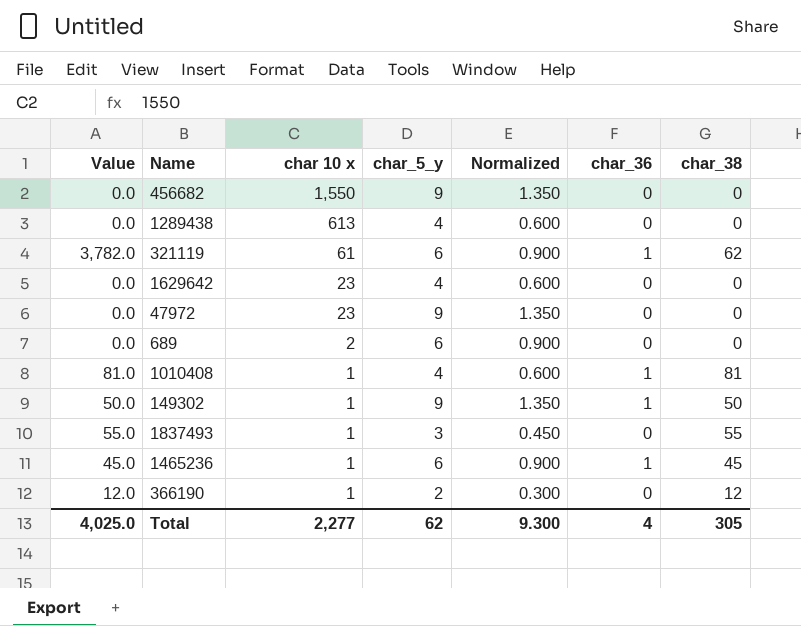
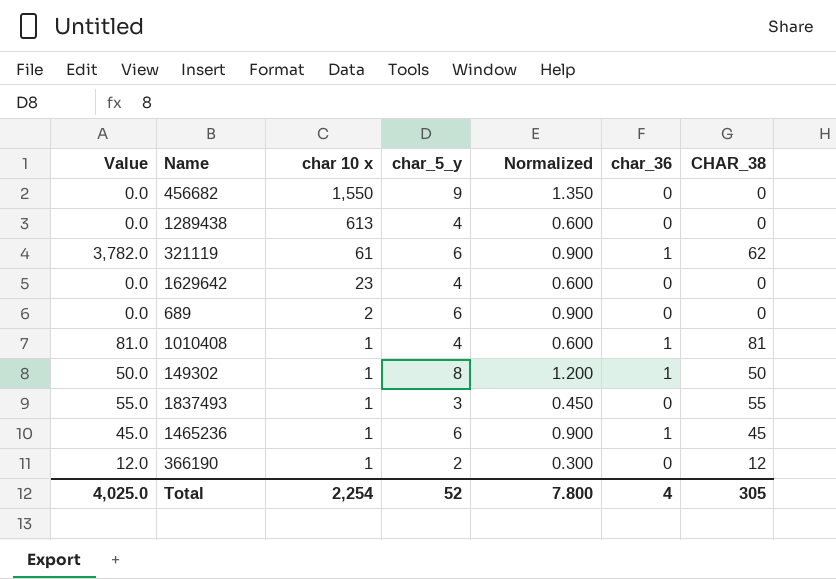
column name: char_38 -> CHAR_38
row 47972: 0.0 | 23 | 9 | 1.350 | 0 | 0 -> none
149302 | char_5_y: 9 -> 8
149302 | Normalized: 1.350 -> 1.200
Total | char 10 x: 2,277 -> 2,254
Total | char_5_y: 62 -> 52
Total | Normalized: 9.300 -> 7.800

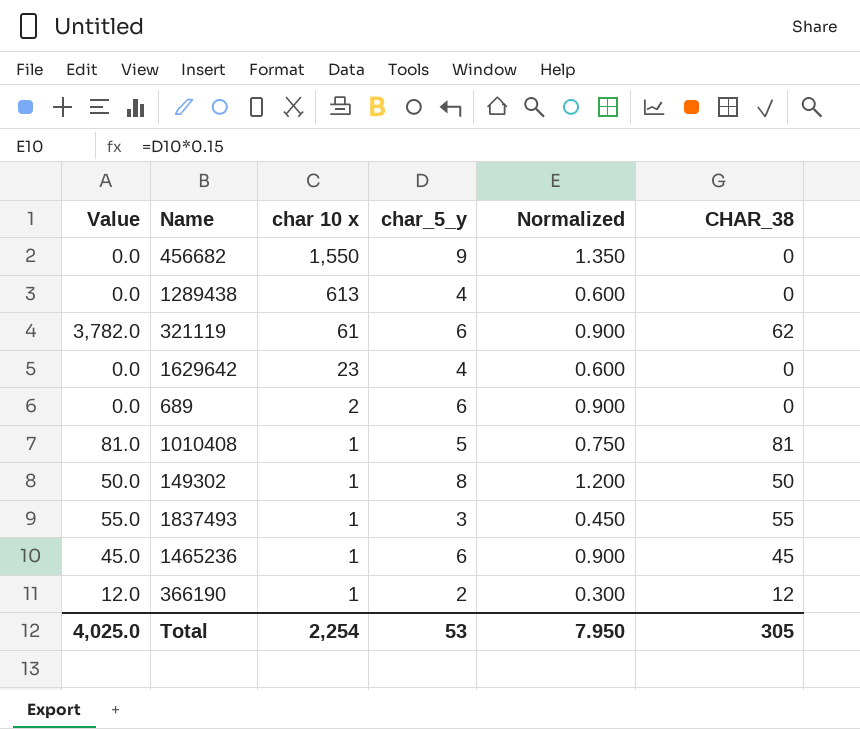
column char_36 | position: 6 -> none
1010408 | char_5_y: 4 -> 5
1010408 | Normalized: 0.600 -> 0.750
Total | char_5_y: 52 -> 53
Total | Normalized: 7.800 -> 7.950

